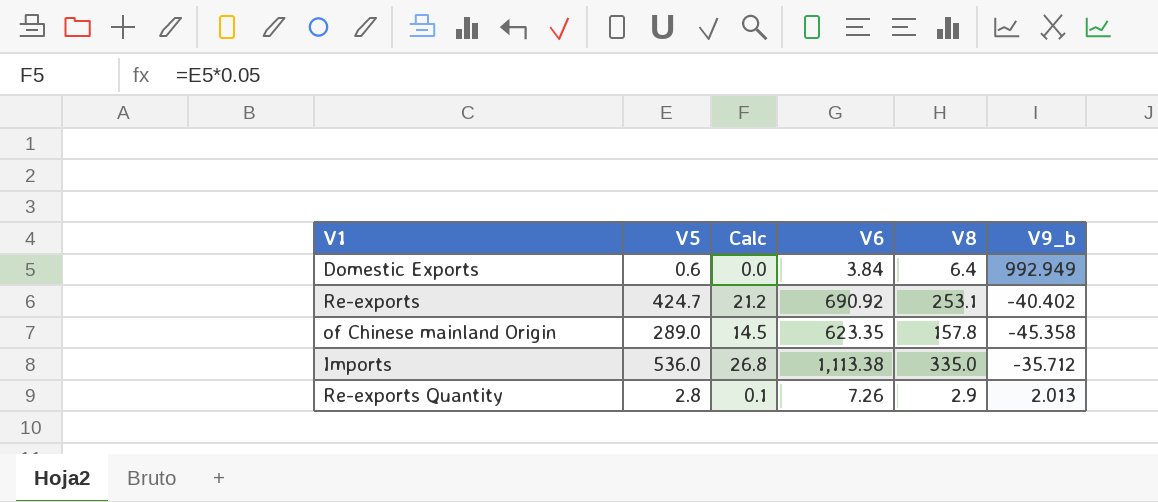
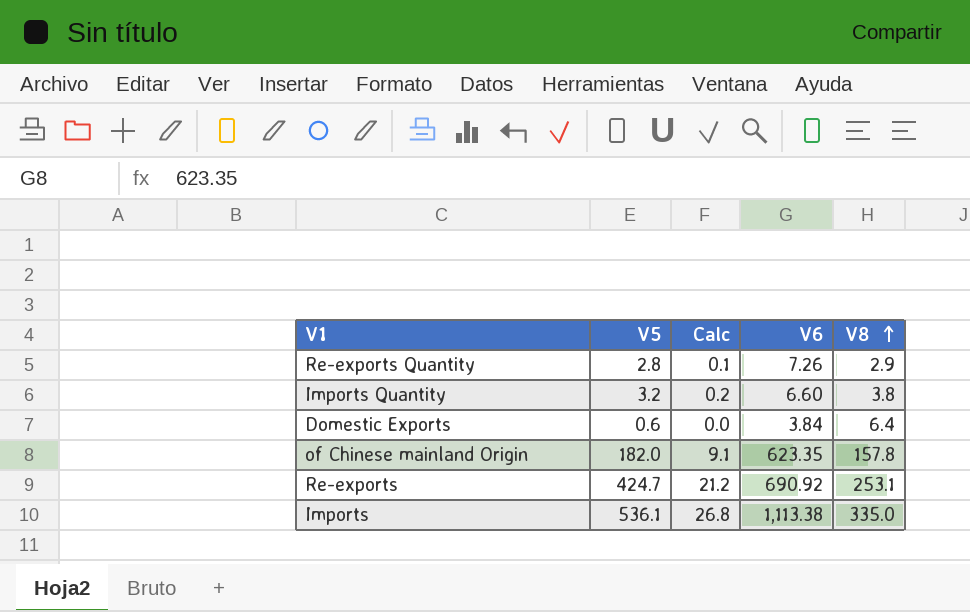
row order: none -> V8 ascending
column V9_b | position: 6 -> none
row Imports Quantity: none -> 3.2 | 0.2 | 6.60 | 3.8
of Chinese mainland Origin | V5: 289.0 -> 182.0
of Chinese mainland Origin | Calc: 14.5 -> 9.1
Imports | V5: 536.0 -> 536.1

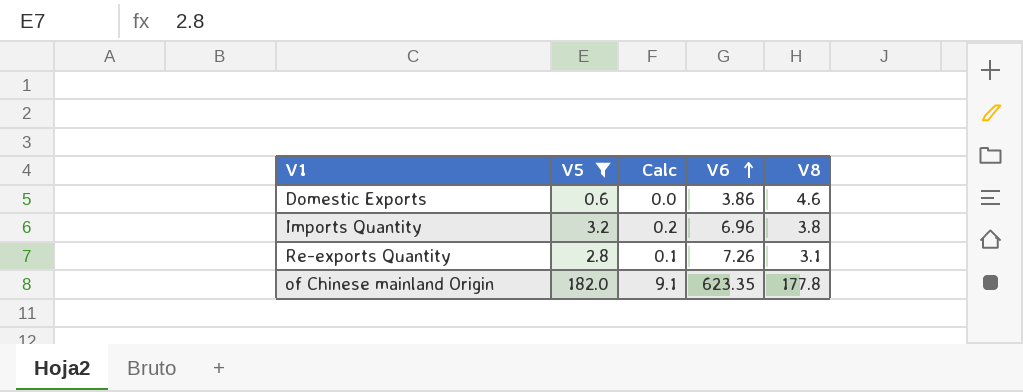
filter: none -> V5 <= 182.0
row order: V8 ascending -> V6 ascending
Domestic Exports | V6: 3.84 -> 3.86
Domestic Exports | V8: 6.4 -> 4.6
Imports Quantity | V6: 6.60 -> 6.96
Re-exports Quantity | V8: 2.9 -> 3.1
of Chinese mainland Origin | V8: 157.8 -> 177.8

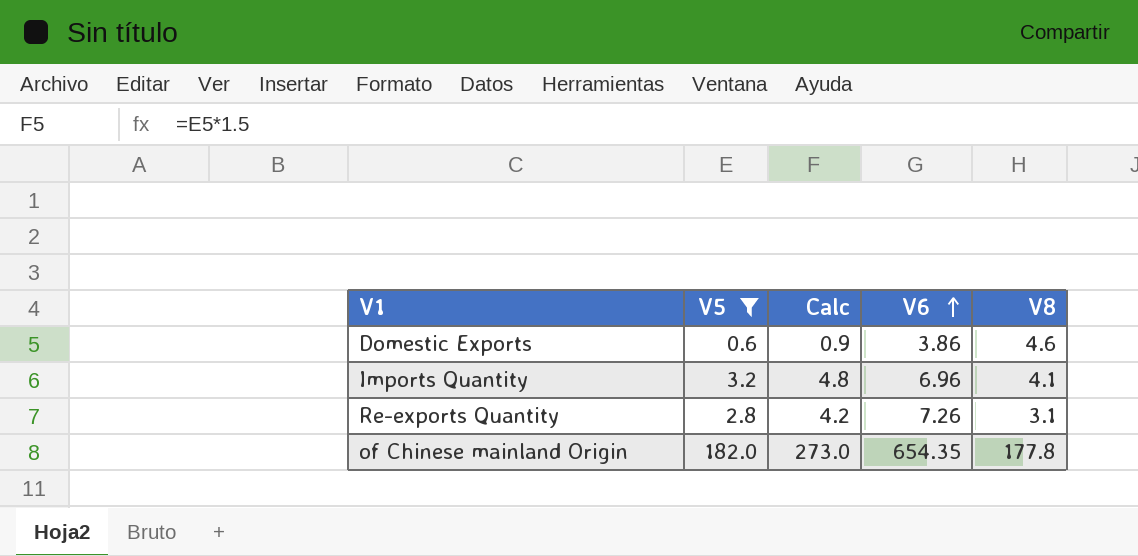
column Calc | formula: [V5] * 0.05 -> [V5] * 1.5
Imports Quantity | V8: 3.8 -> 4.1
of Chinese mainland Origin | V6: 623.35 -> 654.35

